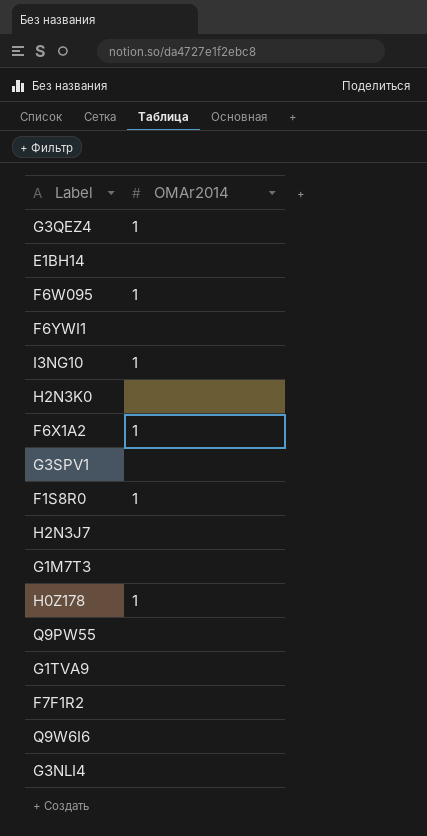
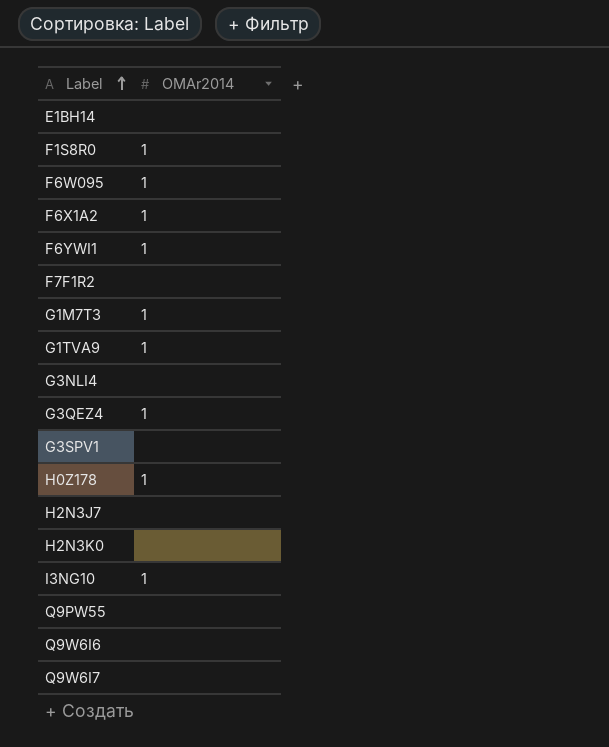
row order: none -> Label ascending
F6YWI1 | OMAr2014: none -> 1
G1M7T3 | OMAr2014: none -> 1
G1TVA9 | OMAr2014: none -> 1
row Q9W6I7: none -> none

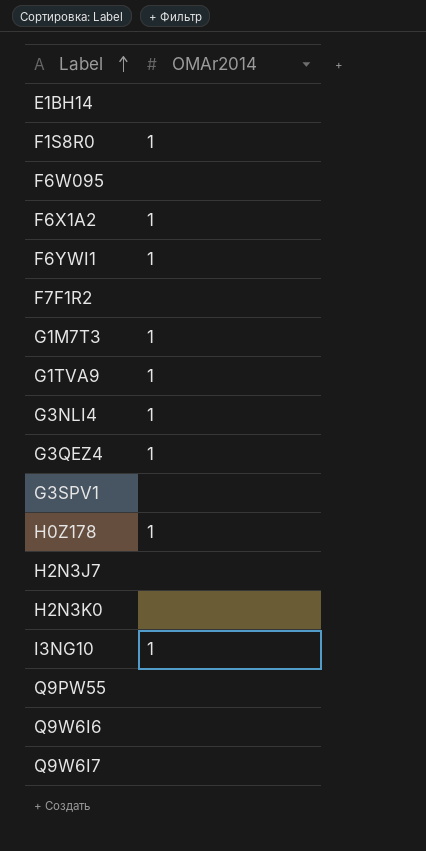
F6W095 | OMAr2014: 1 -> none
G3NLI4 | OMAr2014: none -> 1

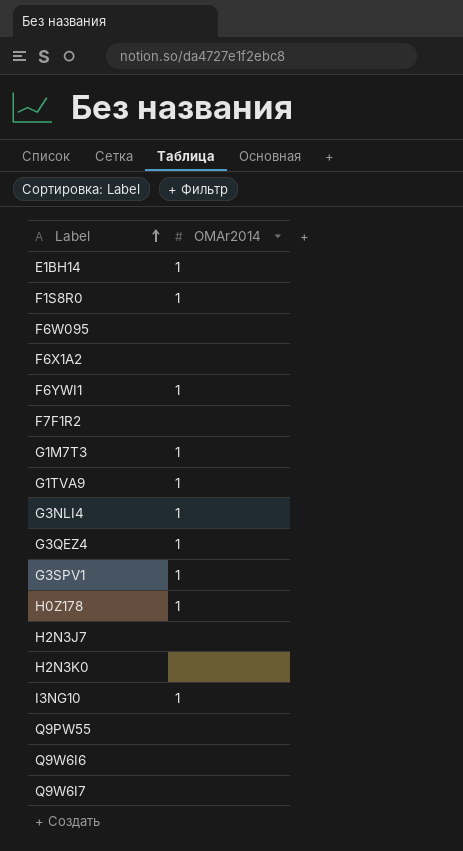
E1BH14 | OMAr2014: none -> 1
F6X1A2 | OMAr2014: 1 -> none
G3SPV1 | OMAr2014: none -> 1

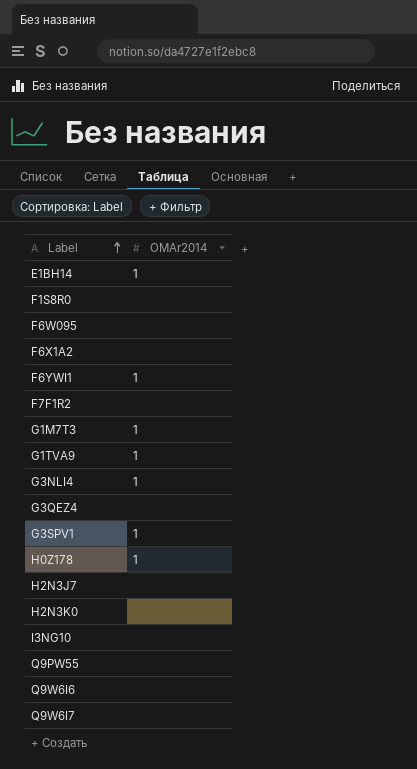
F1S8R0 | OMAr2014: 1 -> none
G3QEZ4 | OMAr2014: 1 -> none
I3NG10 | OMAr2014: 1 -> none

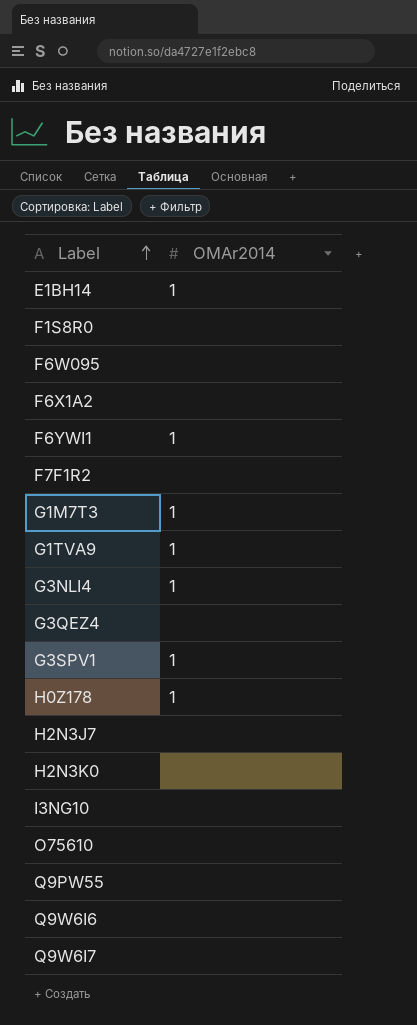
row O75610: none -> none

